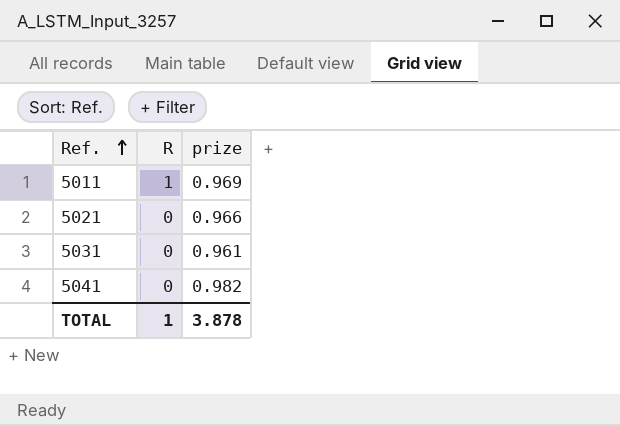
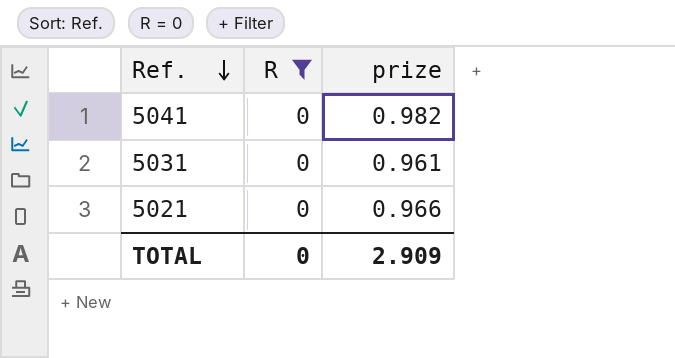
filter: none -> R = 0
row order: Ref. ascending -> Ref. descending
TOTAL | R: 1 -> 0
TOTAL | prize: 3.878 -> 2.909

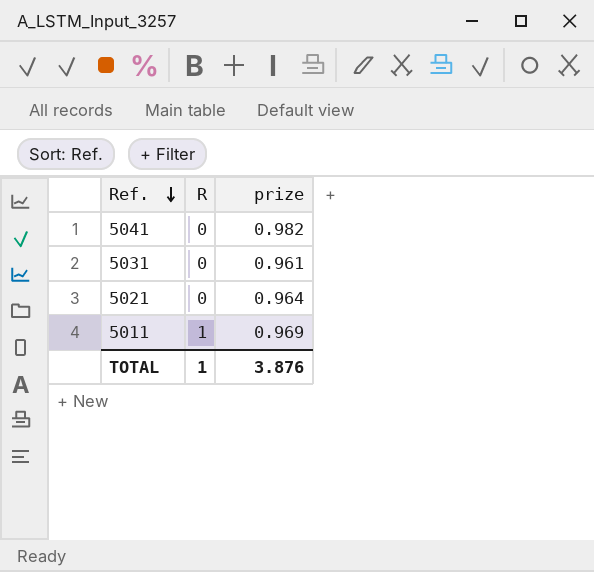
filter: R = 0 -> none
5021 | prize: 0.966 -> 0.964
TOTAL | R: 0 -> 1
TOTAL | prize: 2.909 -> 3.876

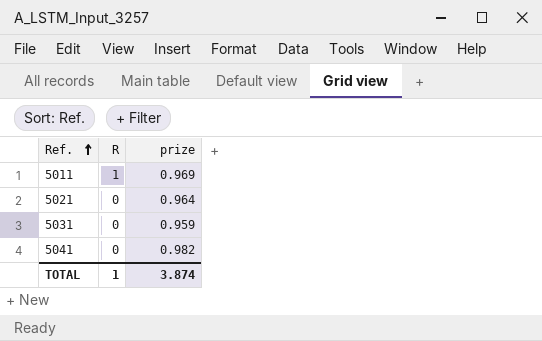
row order: Ref. descending -> Ref. ascending
5031 | prize: 0.961 -> 0.959
TOTAL | prize: 3.876 -> 3.874

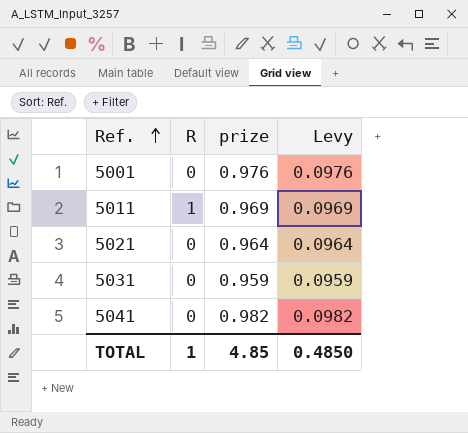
column Levy | formula: none -> [prize] * 0.1
row 5001: none -> 0 | 0.976 | 0.0976
TOTAL | prize: 3.874 -> 4.85

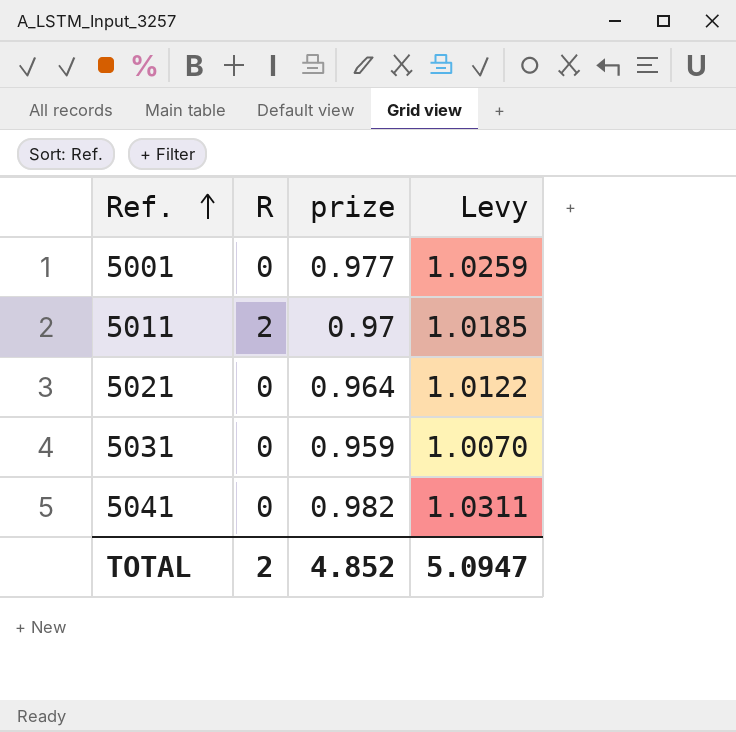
column Levy | formula: [prize] * 0.1 -> [prize] * 1.05
5001 | prize: 0.976 -> 0.977
5011 | R: 1 -> 2
5011 | prize: 0.969 -> 0.97
TOTAL | R: 1 -> 2
TOTAL | prize: 4.85 -> 4.852
TOTAL | Levy: 0.4850 -> 5.0947

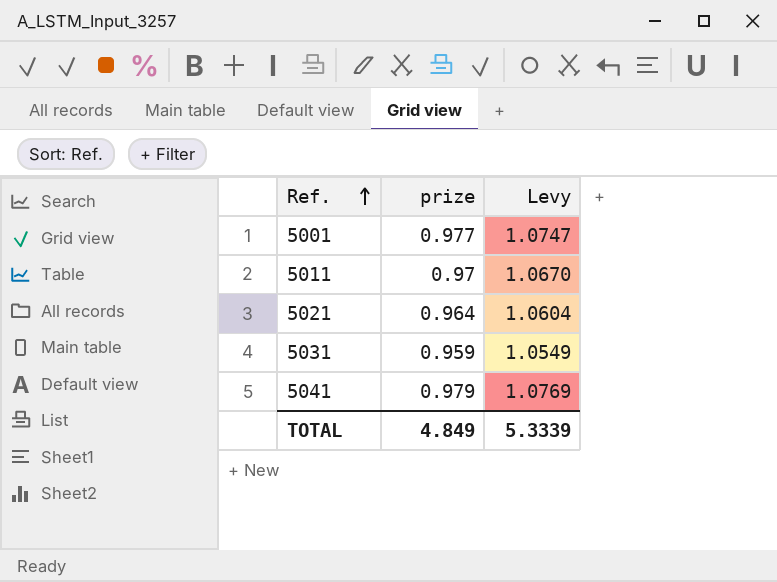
column R | position: 2 -> none
column Levy | formula: [prize] * 1.05 -> [prize] * 1.1
5041 | prize: 0.982 -> 0.979
TOTAL | prize: 4.852 -> 4.849
TOTAL | Levy: 5.0947 -> 5.3339

